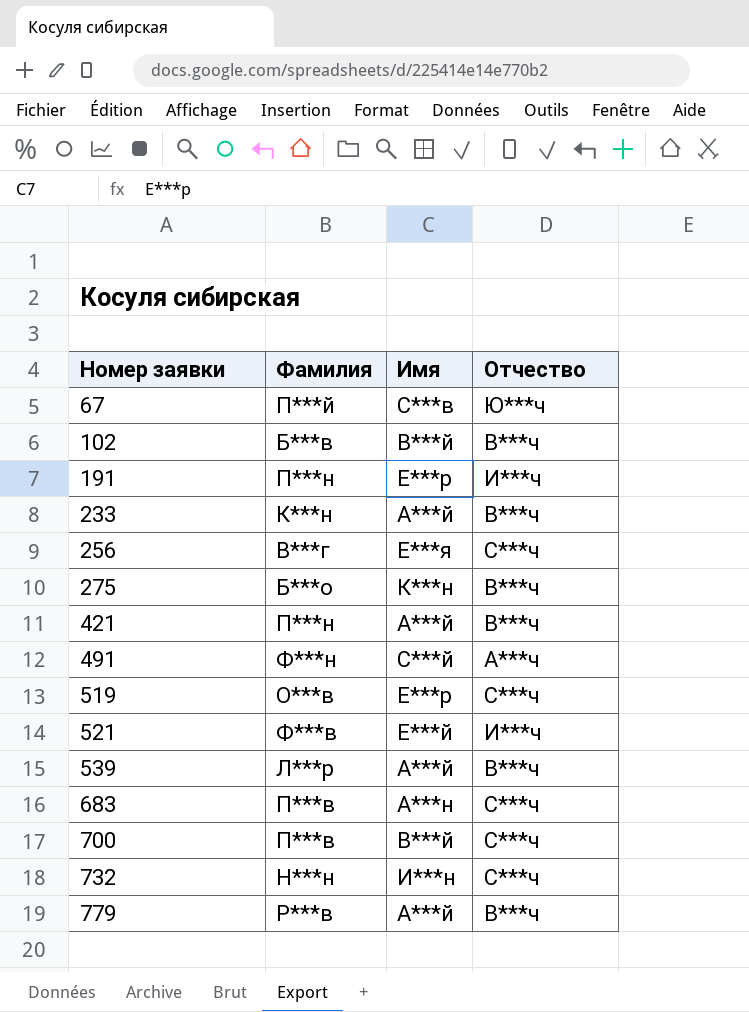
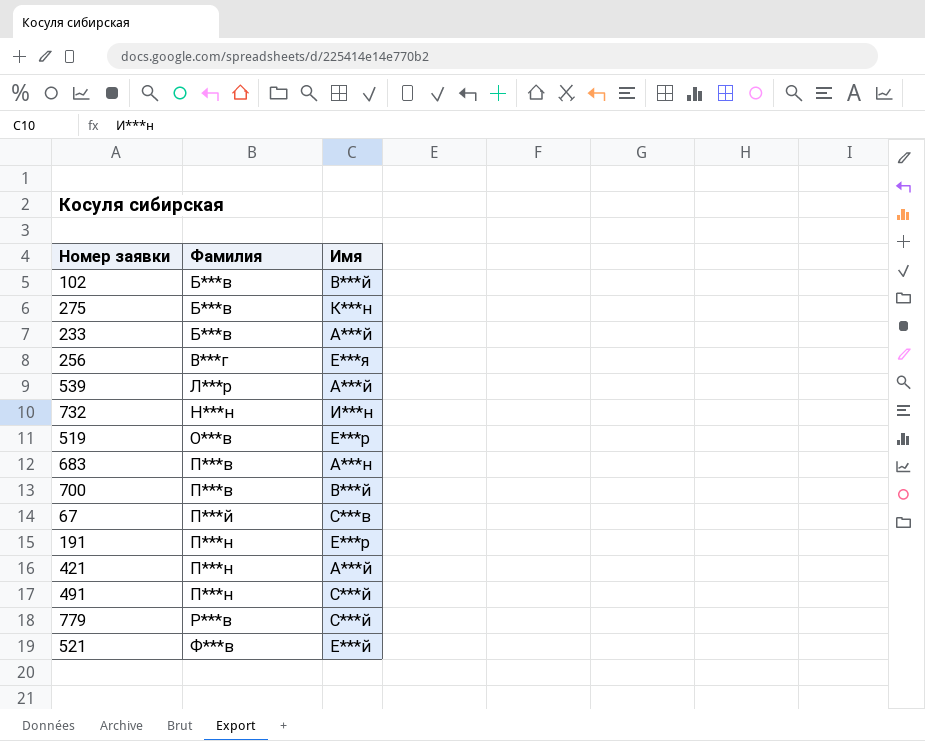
row order: Номер заявки ascending -> Фамилия ascending
column Отчество | position: 4 -> none
275 | Фамилия: Б***о -> Б***в
233 | Фамилия: К***н -> Б***в
491 | Фамилия: Ф***н -> П***н
779 | Имя: А***й -> С***й

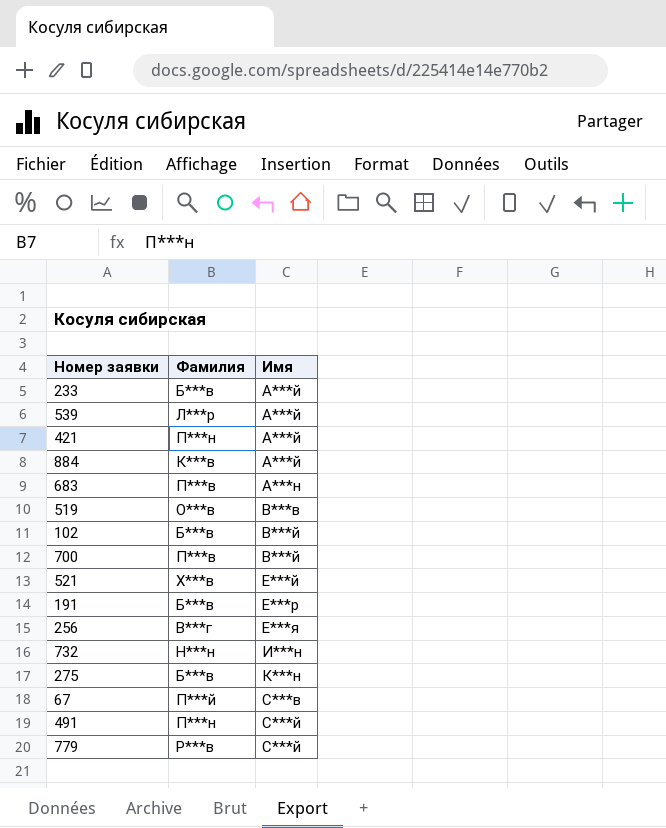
row order: Фамилия ascending -> Имя ascending
row 884: none -> К***в | А***й
519 | Имя: Е***р -> В***в
521 | Фамилия: Ф***в -> Х***в
191 | Фамилия: П***н -> Б***в

